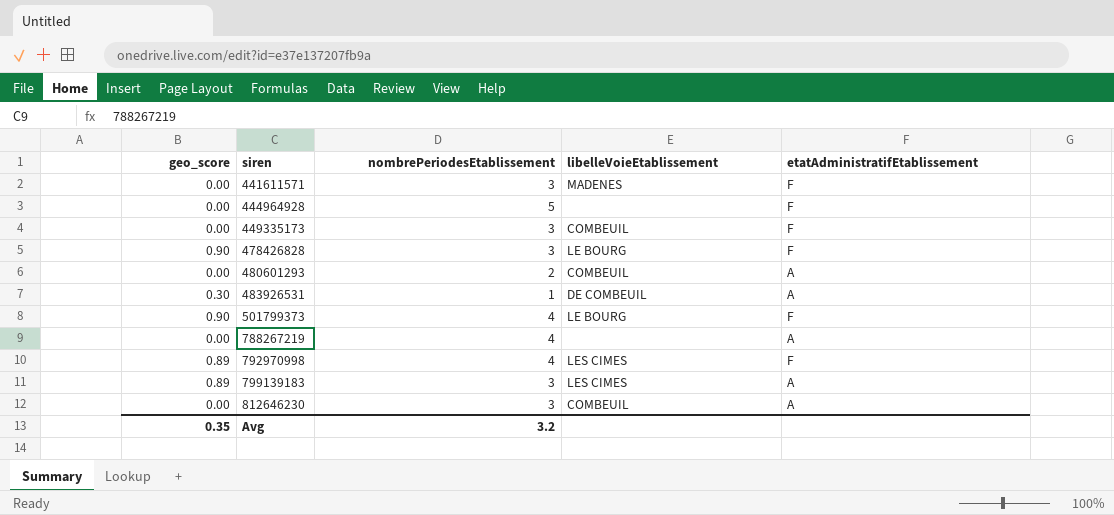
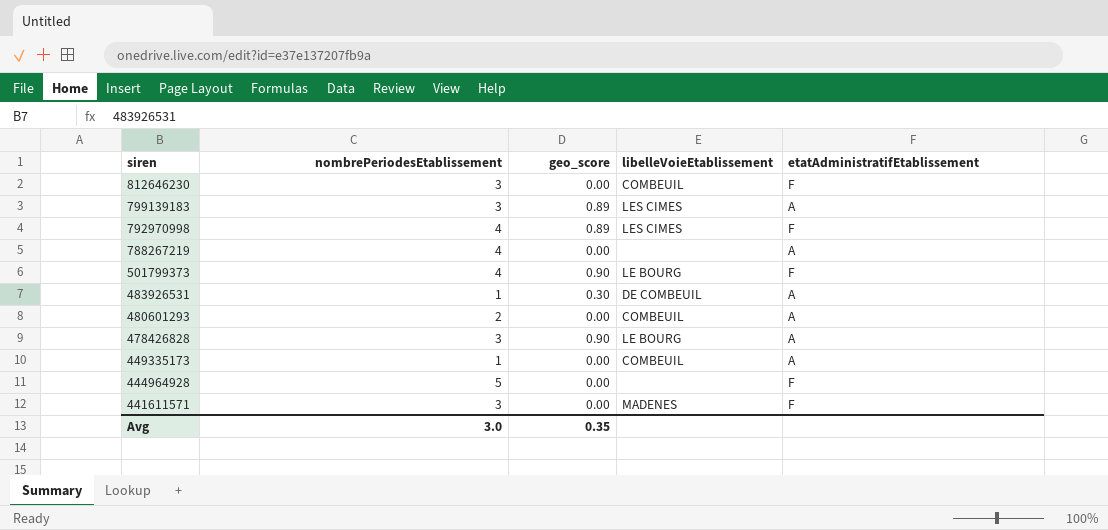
row order: siren ascending -> siren descending
column geo_score | position: 1 -> 3
812646230 | etatAdministratifEtablissement: A -> F
478426828 | etatAdministratifEtablissement: F -> A
449335173 | nombrePeriodesEtablissement: 3 -> 1
449335173 | etatAdministratifEtablissement: F -> A
Avg | nombrePeriodesEtablissement: 3.2 -> 3.0

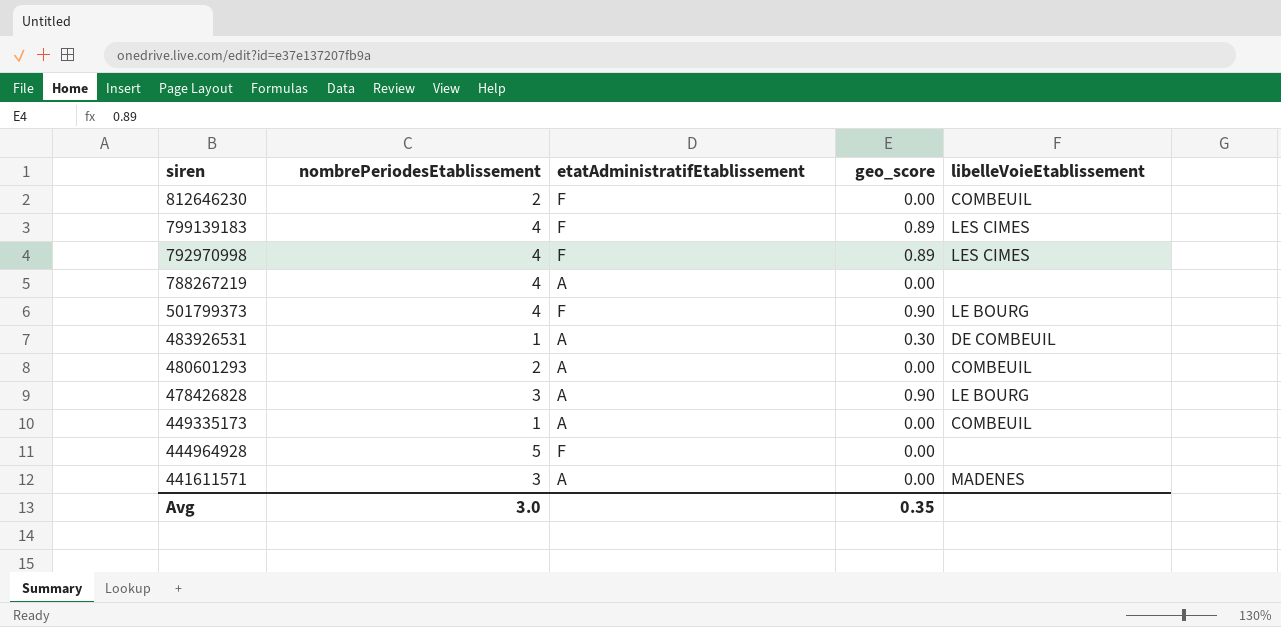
column etatAdministratifEtablissement | position: 5 -> 3
812646230 | nombrePeriodesEtablissement: 3 -> 2
799139183 | nombrePeriodesEtablissement: 3 -> 4
799139183 | etatAdministratifEtablissement: A -> F
441611571 | etatAdministratifEtablissement: F -> A

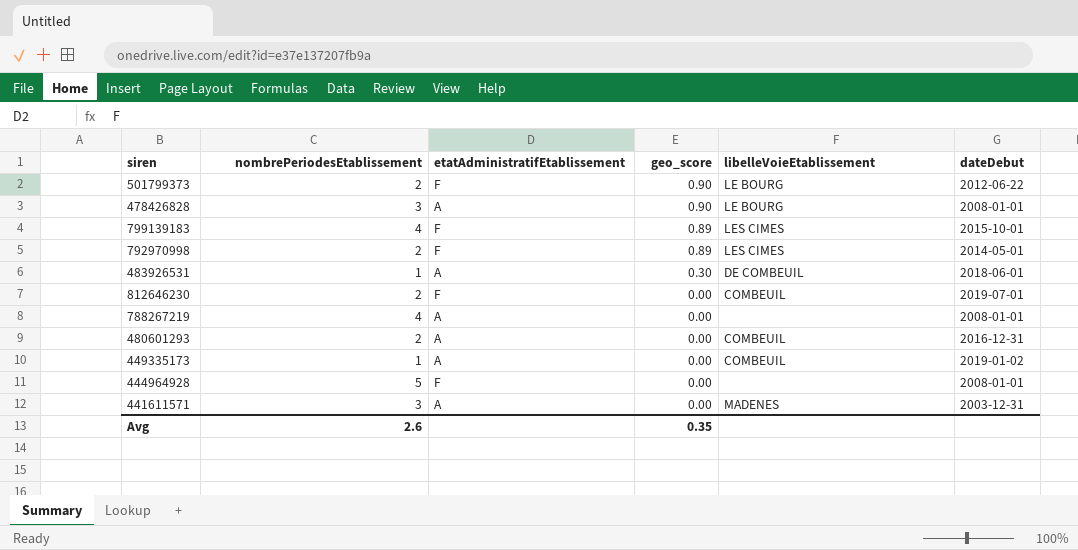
row order: siren descending -> geo_score descending
column dateDebut | position: none -> 6
501799373 | nombrePeriodesEtablissement: 4 -> 2
792970998 | nombrePeriodesEtablissement: 4 -> 2
Avg | nombrePeriodesEtablissement: 3.0 -> 2.6

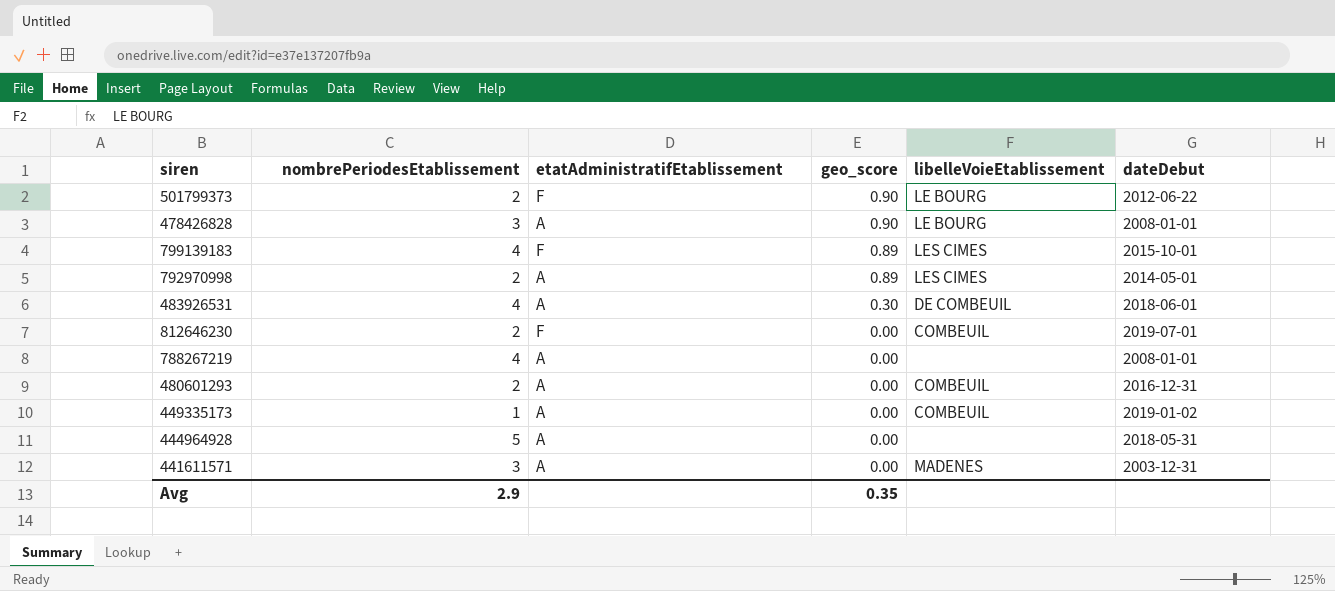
792970998 | etatAdministratifEtablissement: F -> A
483926531 | nombrePeriodesEtablissement: 1 -> 4
444964928 | etatAdministratifEtablissement: F -> A
444964928 | dateDebut: 2008-01-01 -> 2018-05-31
Avg | nombrePeriodesEtablissement: 2.6 -> 2.9

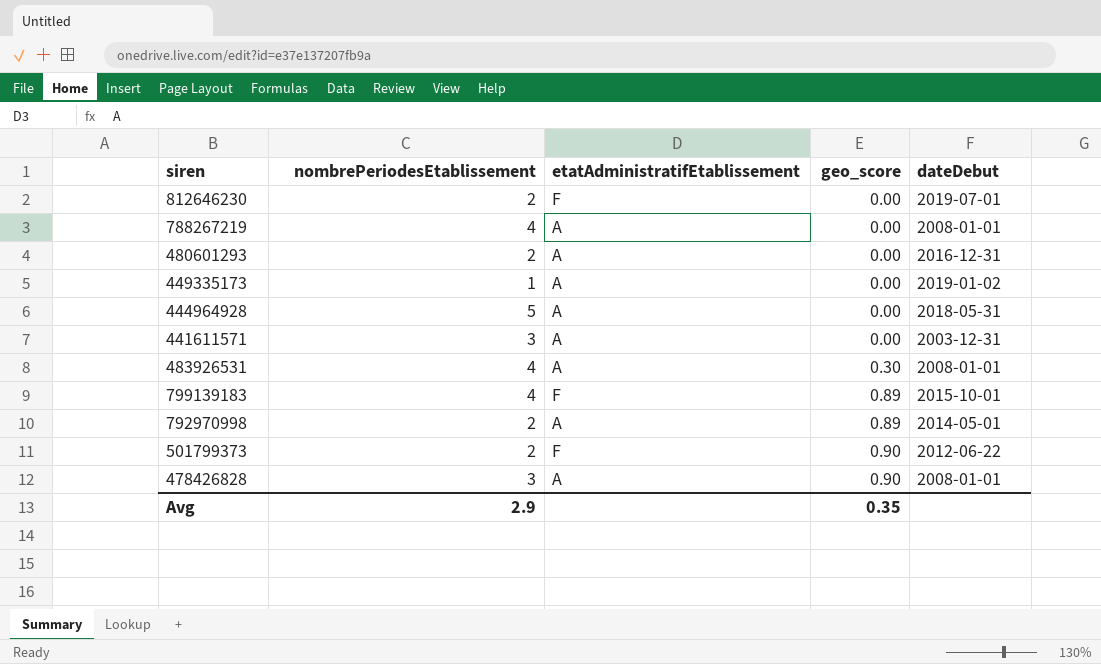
row order: geo_score descending -> geo_score ascending
column libelleVoieEtablissement | position: 5 -> none
483926531 | dateDebut: 2018-06-01 -> 2008-01-01

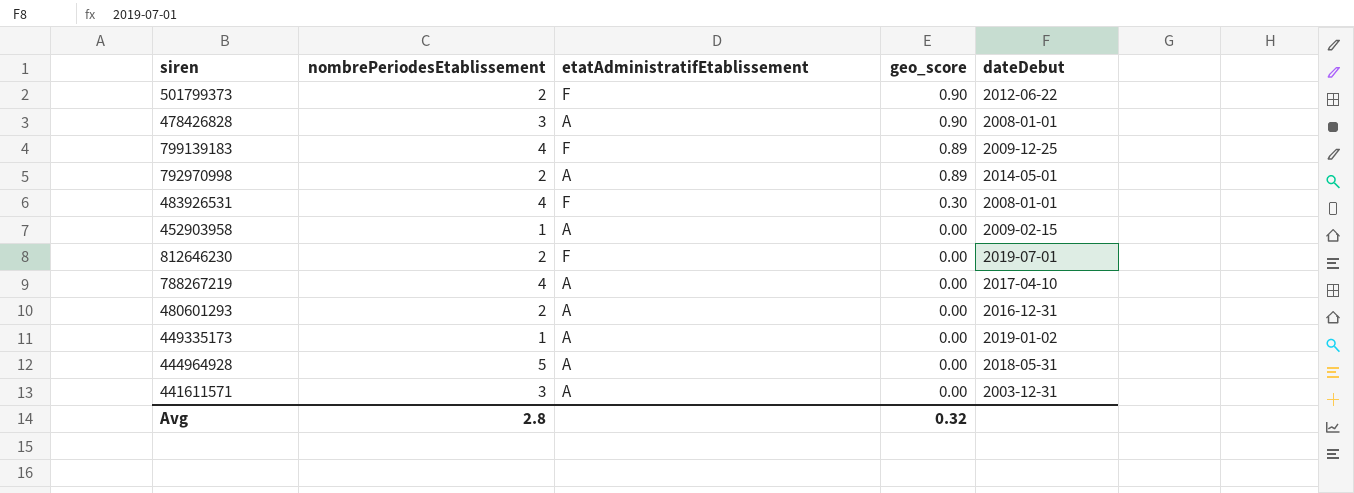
row order: geo_score ascending -> geo_score descending
799139183 | dateDebut: 2015-10-01 -> 2009-12-25
483926531 | etatAdministratifEtablissement: A -> F
row 452903958: none -> 1 | A | 0.00 | 2009-02-15
788267219 | dateDebut: 2008-01-01 -> 2017-04-10
Avg | nombrePeriodesEtablissement: 2.9 -> 2.8
Avg | geo_score: 0.35 -> 0.32

